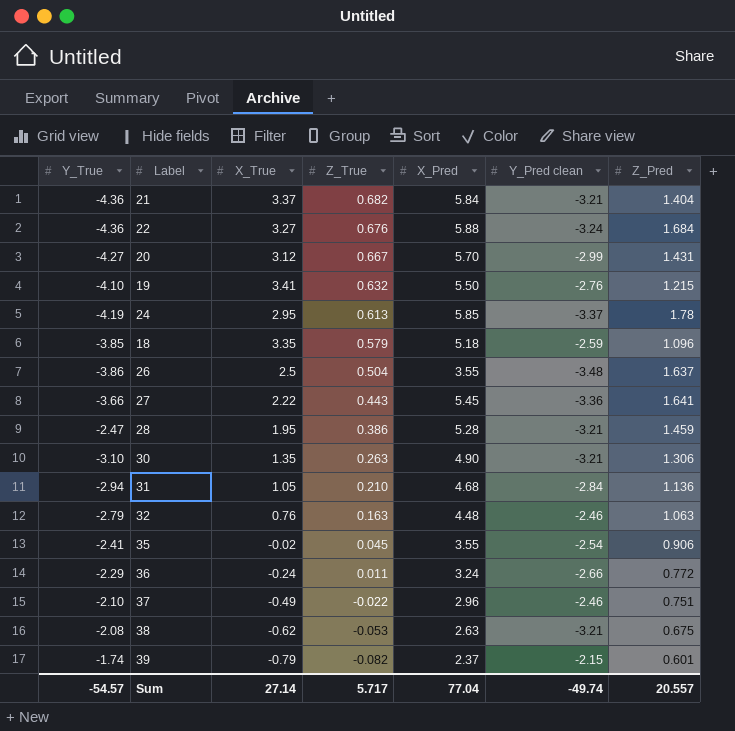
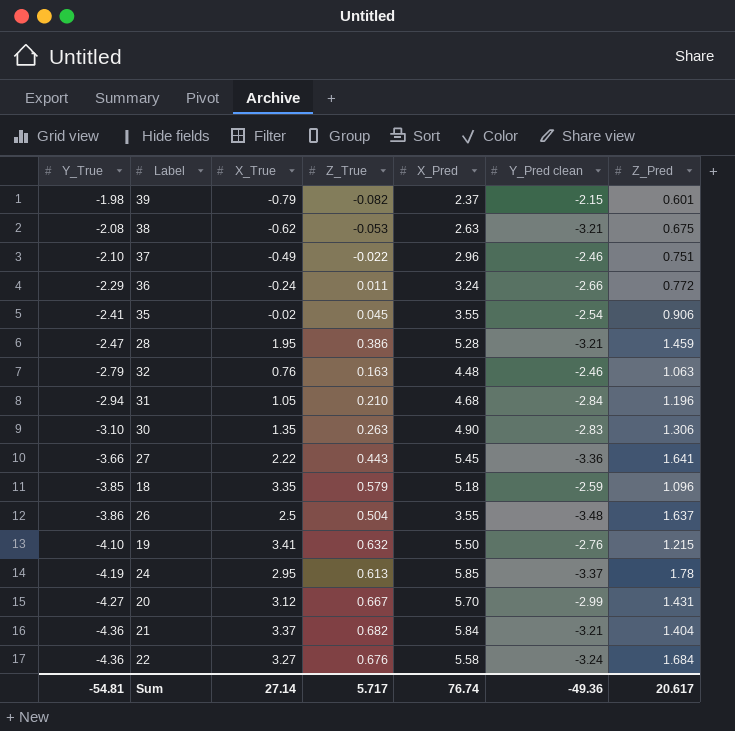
row order: Z_True descending -> Y_True descending
39 | Y_True: -1.74 -> -1.98
31 | Z_Pred: 1.136 -> 1.196
30 | Y_Pred clean: -3.21 -> -2.83
22 | X_Pred: 5.88 -> 5.58
Sum | Y_True: -54.57 -> -54.81
Sum | X_Pred: 77.04 -> 76.74
Sum | Y_Pred clean: -49.74 -> -49.36
Sum | Z_Pred: 20.557 -> 20.617

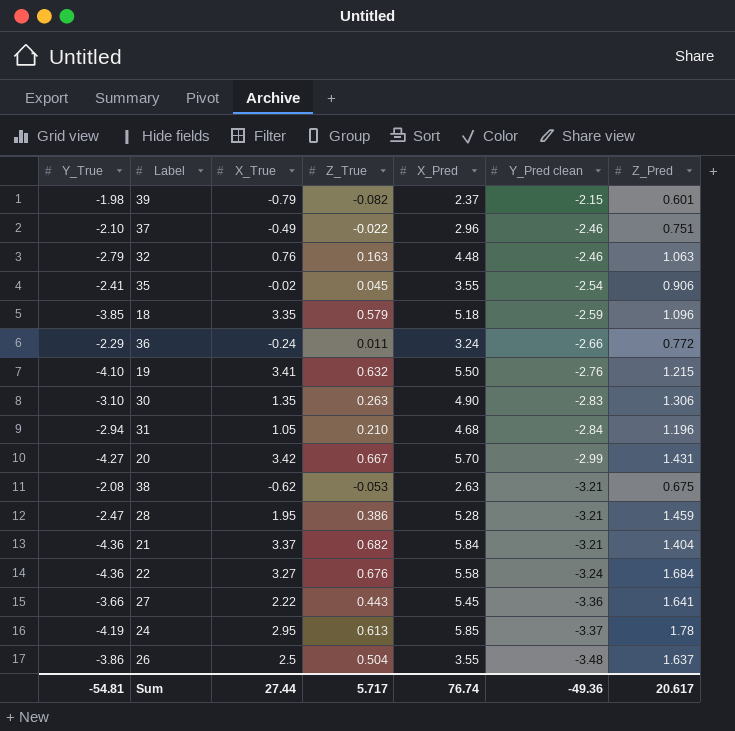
row order: Y_True descending -> Y_Pred clean descending
20 | X_True: 3.12 -> 3.42
Sum | X_True: 27.14 -> 27.44

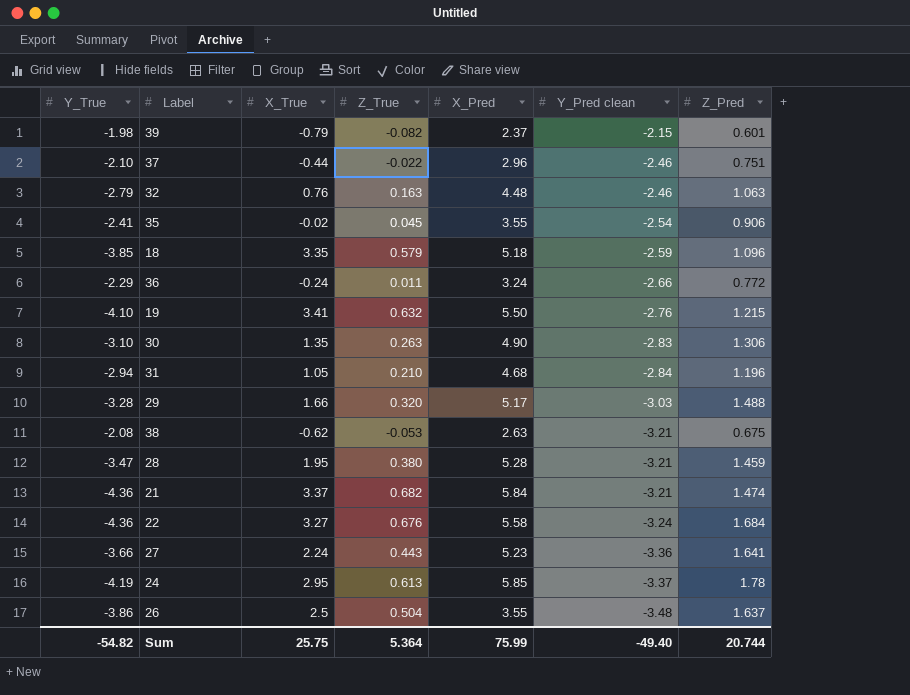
row 20: -4.27 | 3.42 | 0.667 | 5.70 | -2.99 | 1.431 -> none
37 | X_True: -0.49 -> -0.44
row 29: none -> -3.28 | 1.66 | 0.320 | 5.17 | -3.03 | 1.488
28 | Y_True: -2.47 -> -3.47
28 | Z_True: 0.386 -> 0.380
21 | Z_Pred: 1.404 -> 1.474
27 | X_True: 2.22 -> 2.24
27 | X_Pred: 5.45 -> 5.23
Sum | Y_True: -54.81 -> -54.82
Sum | X_True: 27.44 -> 25.75
Sum | Z_True: 5.717 -> 5.364
Sum | X_Pred: 76.74 -> 75.99
Sum | Y_Pred clean: -49.36 -> -49.40
Sum | Z_Pred: 20.617 -> 20.744

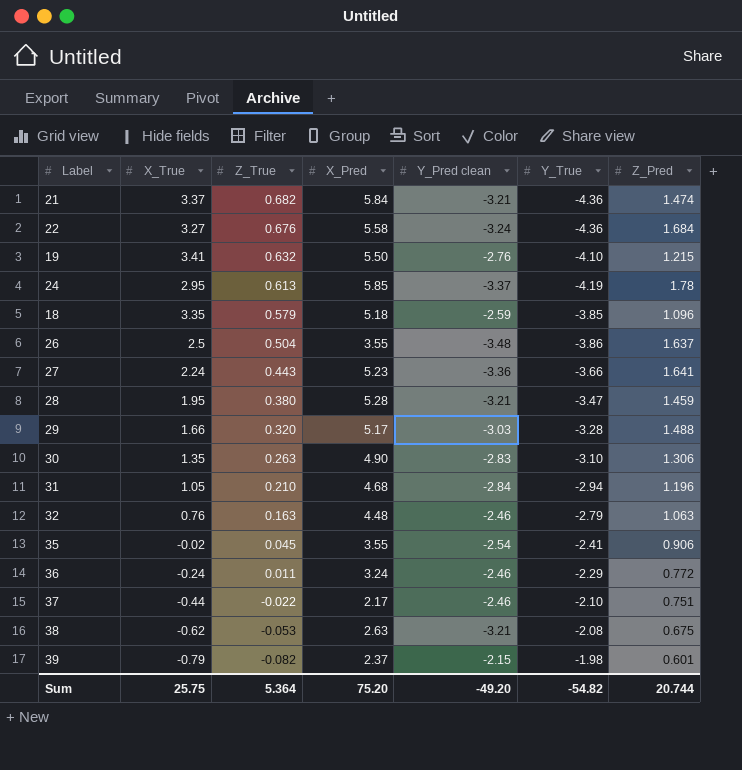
row order: Y_Pred clean descending -> Z_True descending
column Y_True | position: 1 -> 6
36 | Y_Pred clean: -2.66 -> -2.46
37 | X_Pred: 2.96 -> 2.17
Sum | X_Pred: 75.99 -> 75.20
Sum | Y_Pred clean: -49.40 -> -49.20

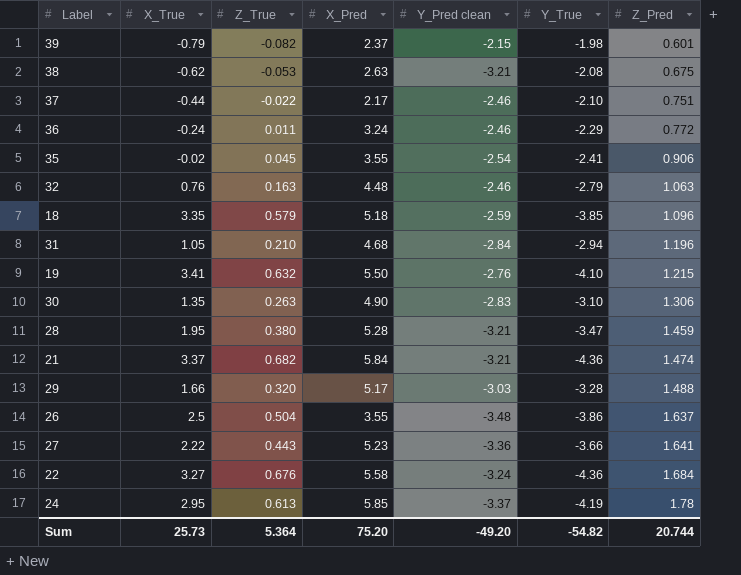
row order: Z_True descending -> Z_Pred ascending
27 | X_True: 2.24 -> 2.22
Sum | X_True: 25.75 -> 25.73

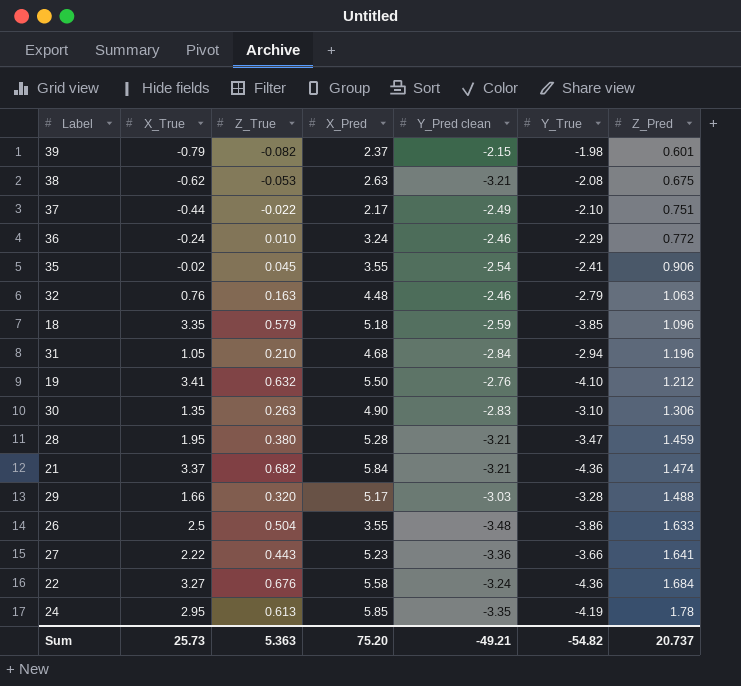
37 | Y_Pred clean: -2.46 -> -2.49
36 | Z_True: 0.011 -> 0.010
19 | Z_Pred: 1.215 -> 1.212
26 | Z_Pred: 1.637 -> 1.633
24 | Y_Pred clean: -3.37 -> -3.35
Sum | Z_True: 5.364 -> 5.363
Sum | Y_Pred clean: -49.20 -> -49.21
Sum | Z_Pred: 20.744 -> 20.737

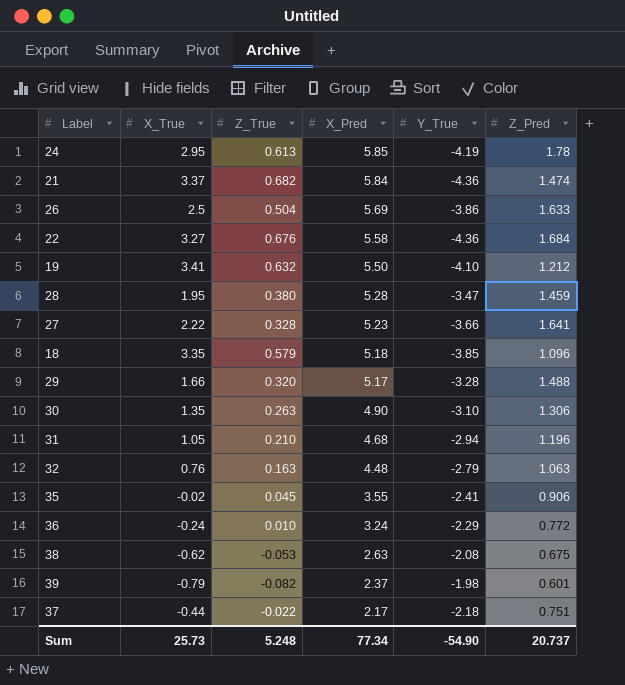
row order: Z_Pred ascending -> X_Pred descending
column Y_Pred clean | position: 5 -> none
26 | X_Pred: 3.55 -> 5.69
27 | Z_True: 0.443 -> 0.328
37 | Y_True: -2.10 -> -2.18
Sum | Z_True: 5.363 -> 5.248
Sum | X_Pred: 75.20 -> 77.34
Sum | Y_True: -54.82 -> -54.90

